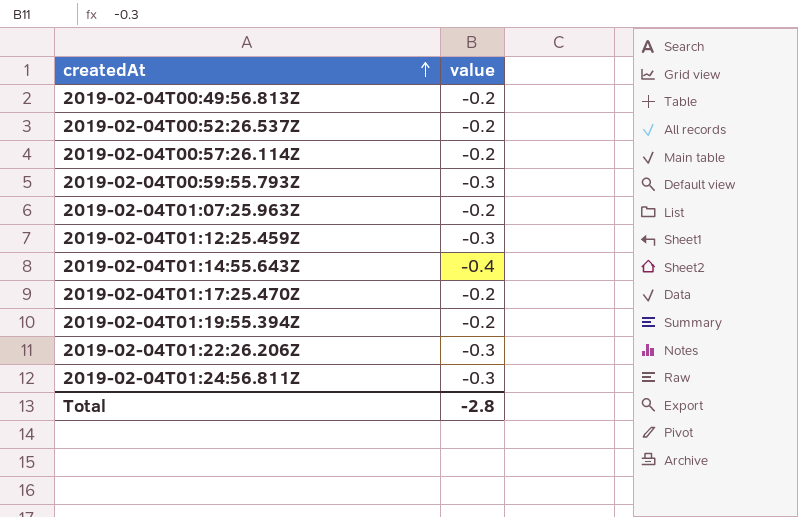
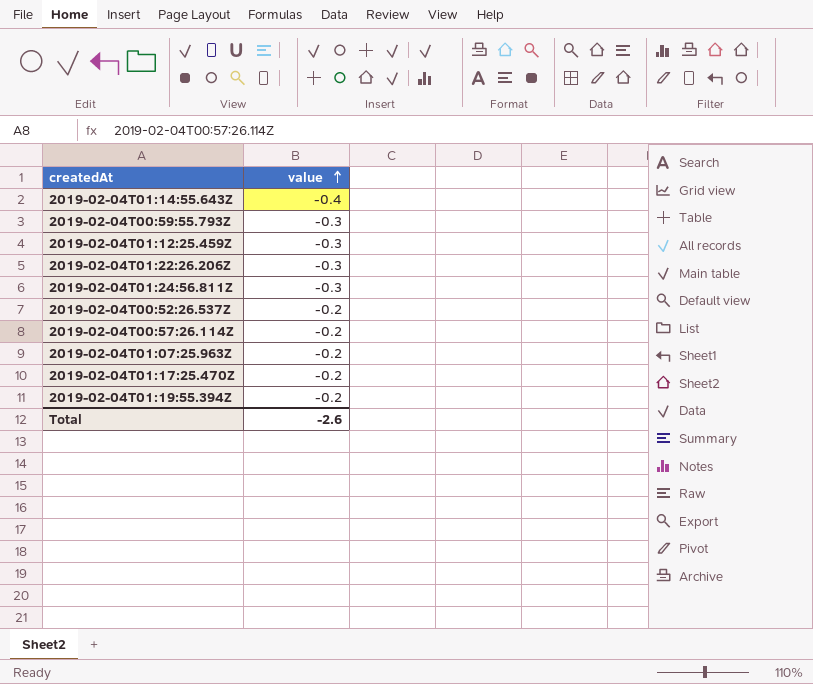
row order: createdAt ascending -> value ascending
row 2019-02-04T00:49:56.813Z: -0.2 -> none
Total | value: -2.8 -> -2.6

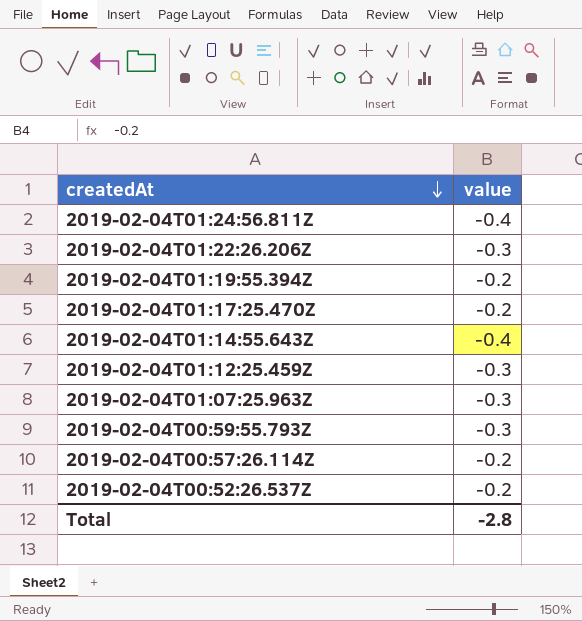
row order: value ascending -> createdAt descending
2019-02-04T01:24:56.811Z | value: -0.3 -> -0.4
2019-02-04T01:07:25.963Z | value: -0.2 -> -0.3
Total | value: -2.6 -> -2.8

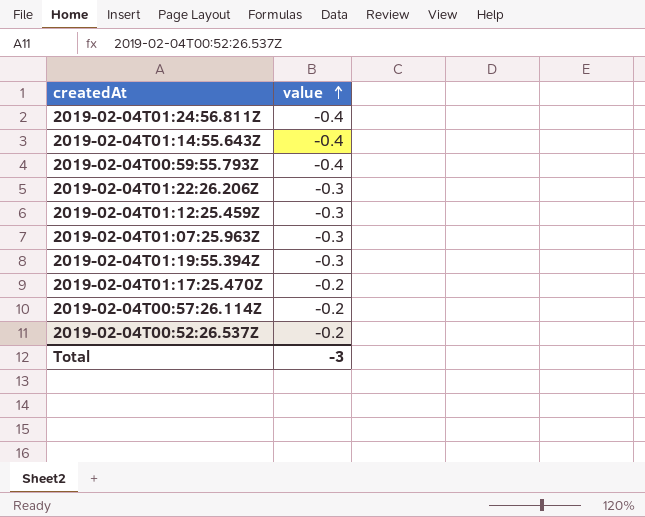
row order: createdAt descending -> value ascending
2019-02-04T00:59:55.793Z | value: -0.3 -> -0.4
2019-02-04T01:19:55.394Z | value: -0.2 -> -0.3
Total | value: -2.8 -> -3

